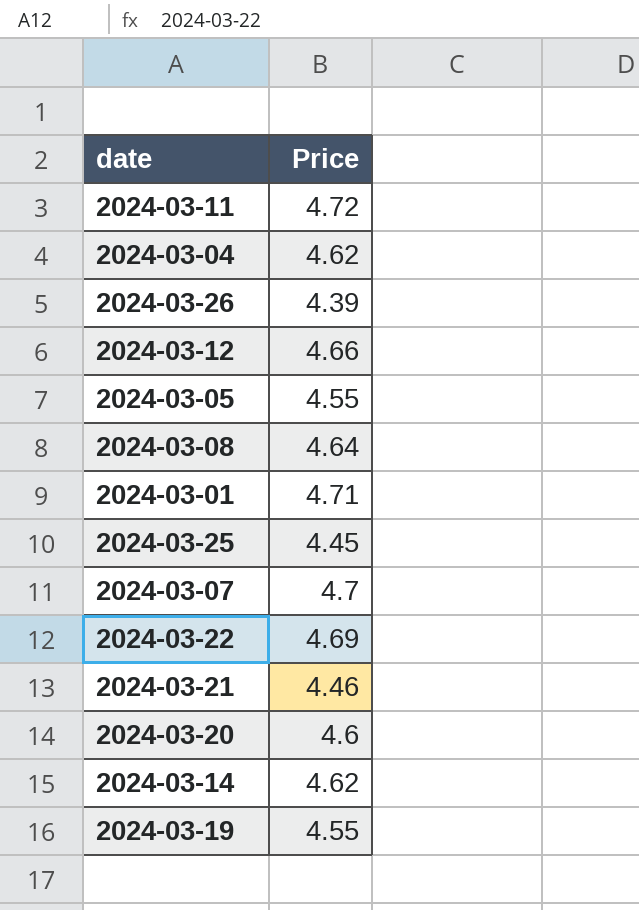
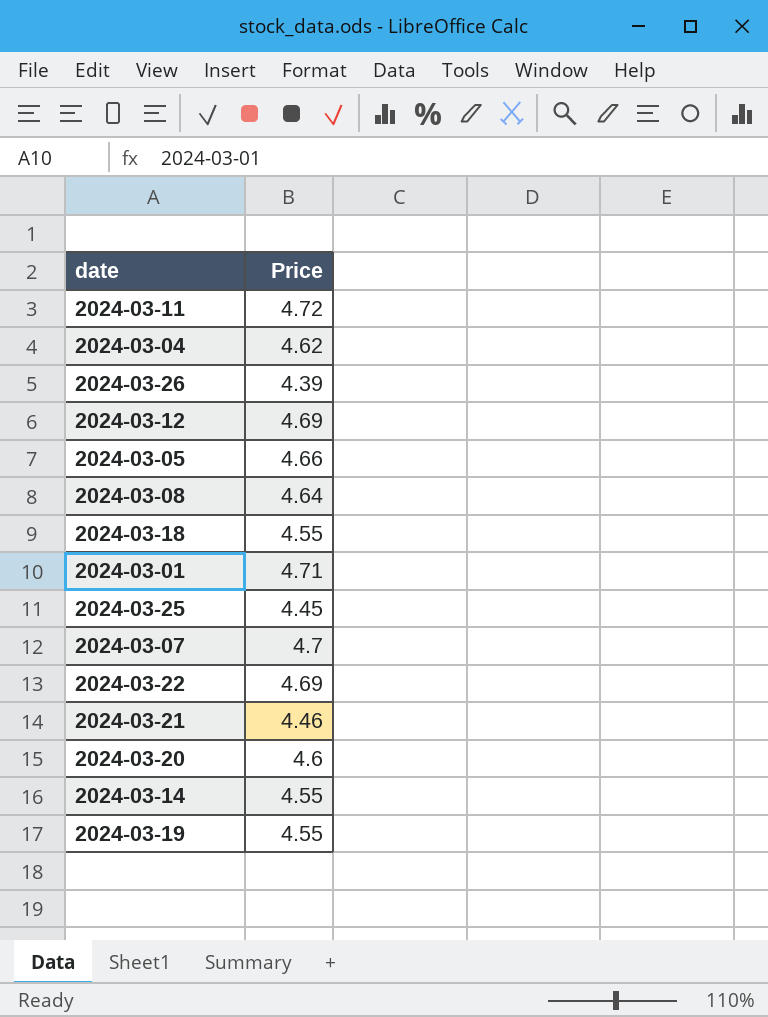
2024-03-12 | Price: 4.66 -> 4.69
2024-03-05 | Price: 4.55 -> 4.66
row 2024-03-18: none -> 4.55
2024-03-14 | Price: 4.62 -> 4.55

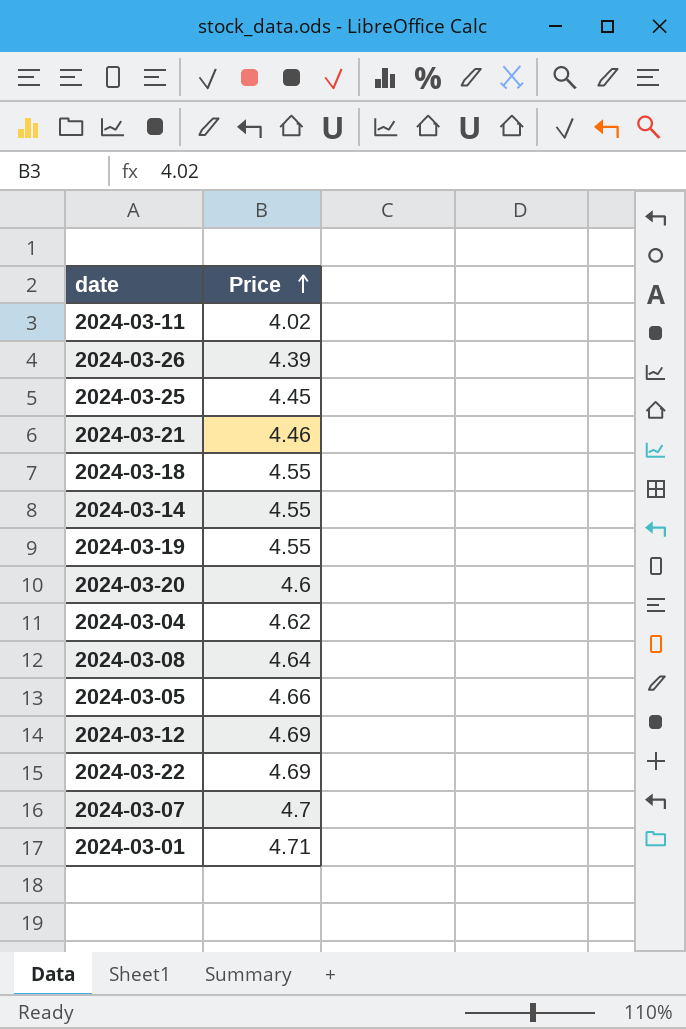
row order: none -> Price ascending
2024-03-11 | Price: 4.72 -> 4.02

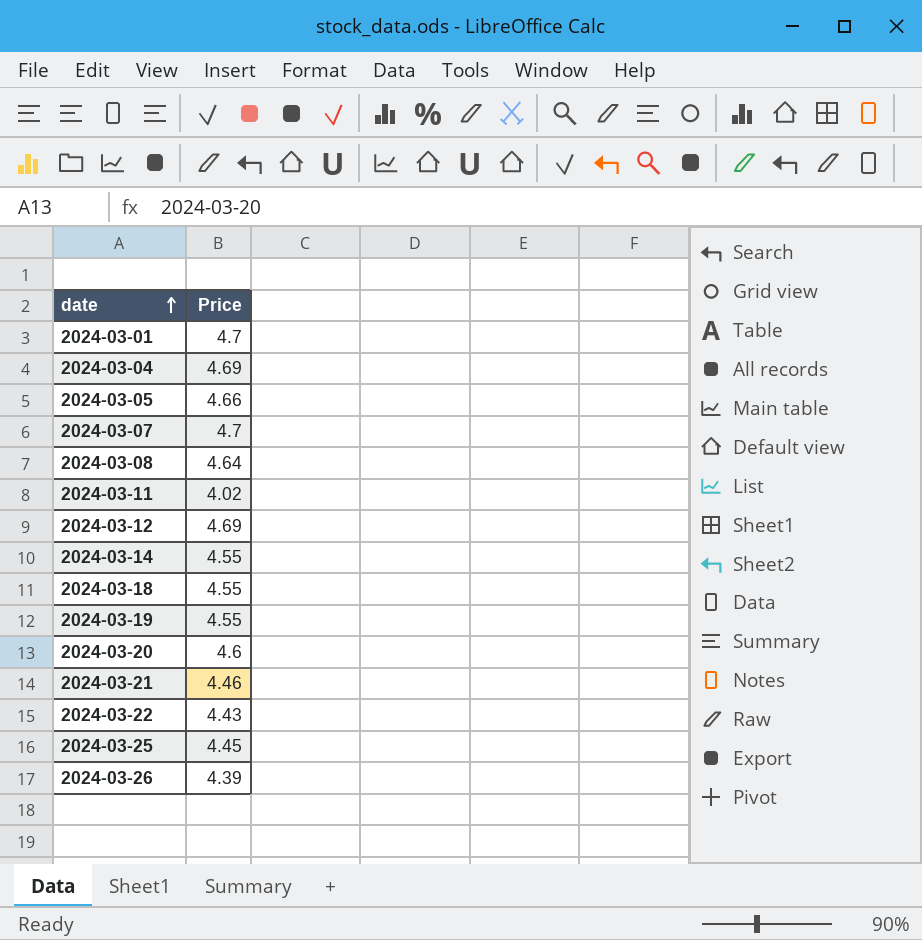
row order: Price ascending -> date ascending
2024-03-01 | Price: 4.71 -> 4.7
2024-03-04 | Price: 4.62 -> 4.69
2024-03-22 | Price: 4.69 -> 4.43

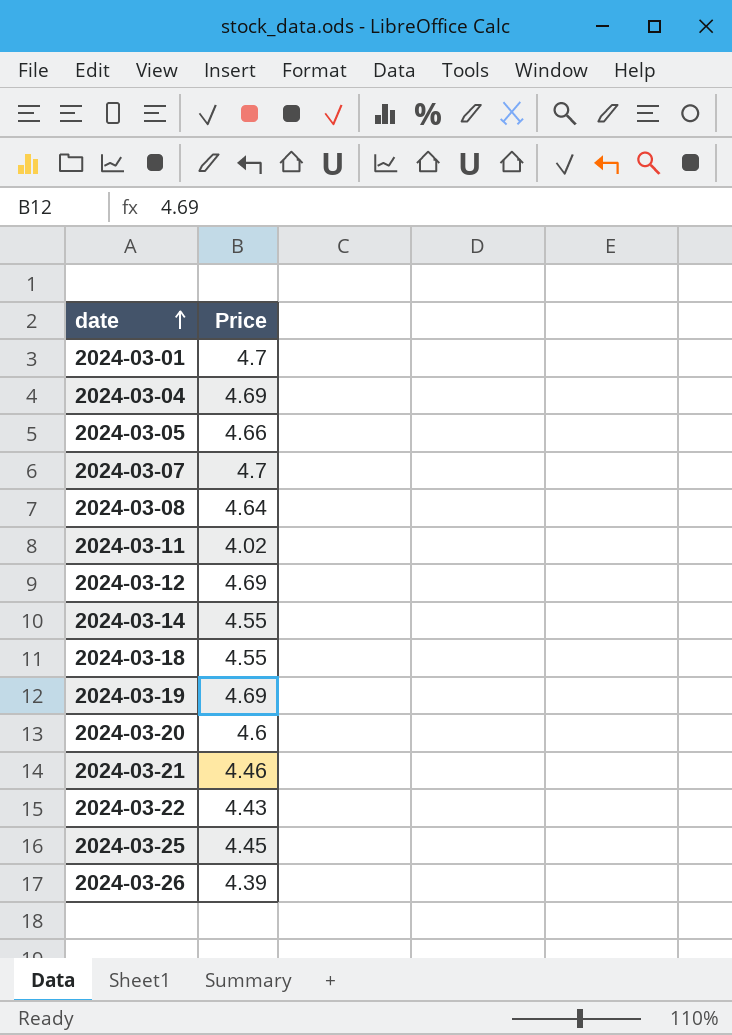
2024-03-19 | Price: 4.55 -> 4.69

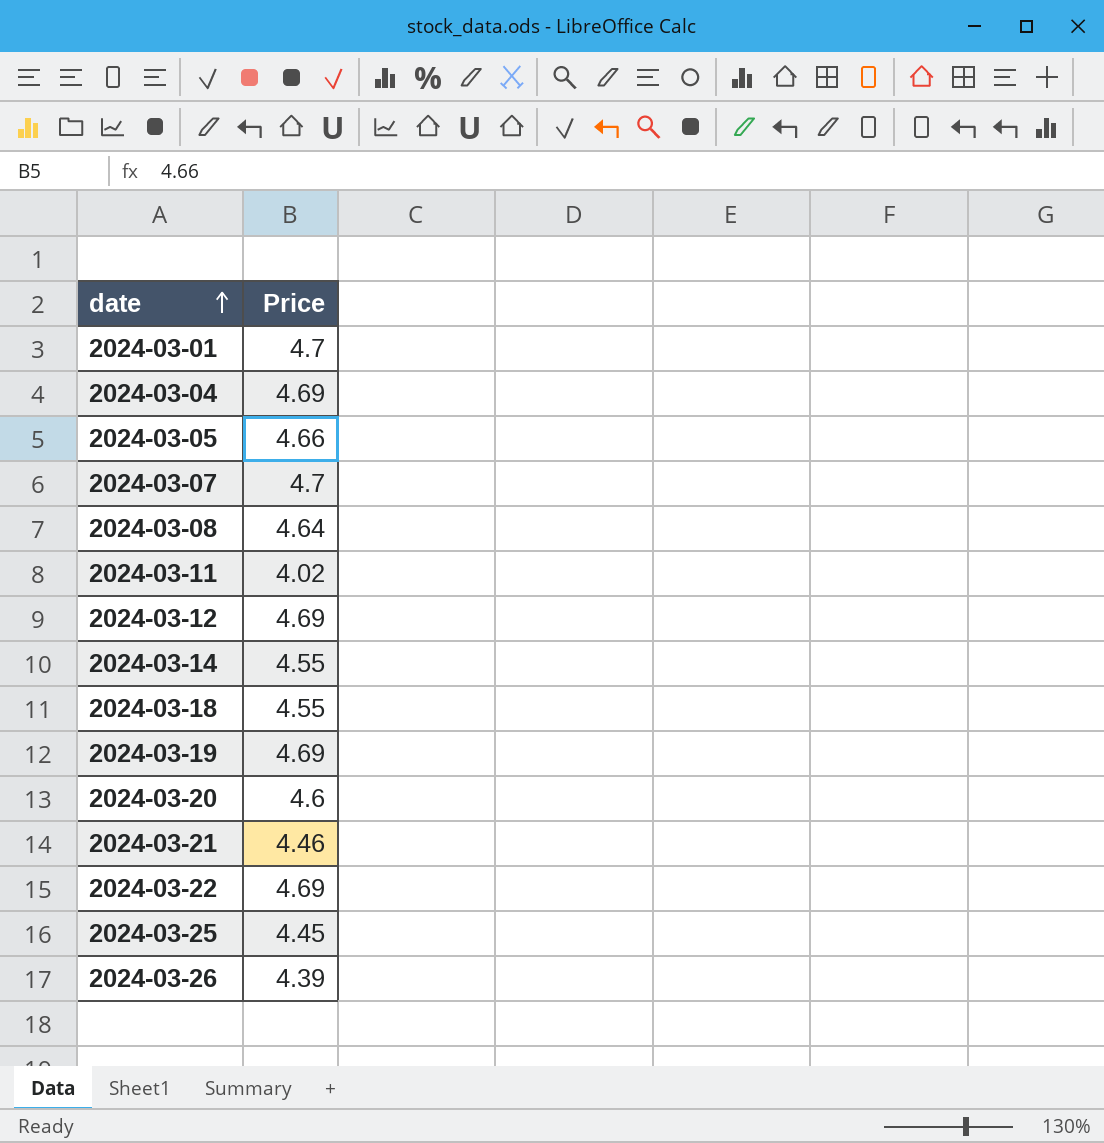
2024-03-22 | Price: 4.43 -> 4.69

